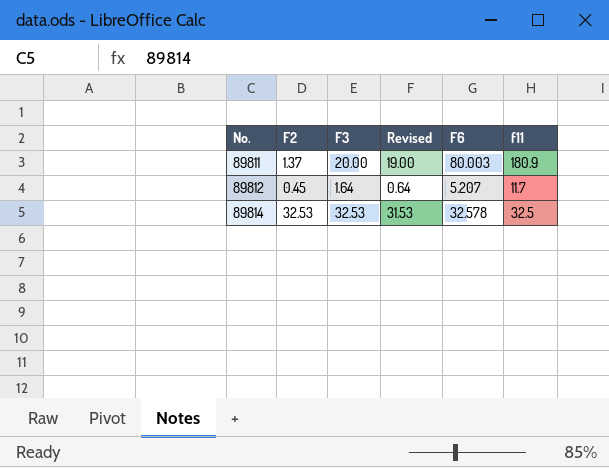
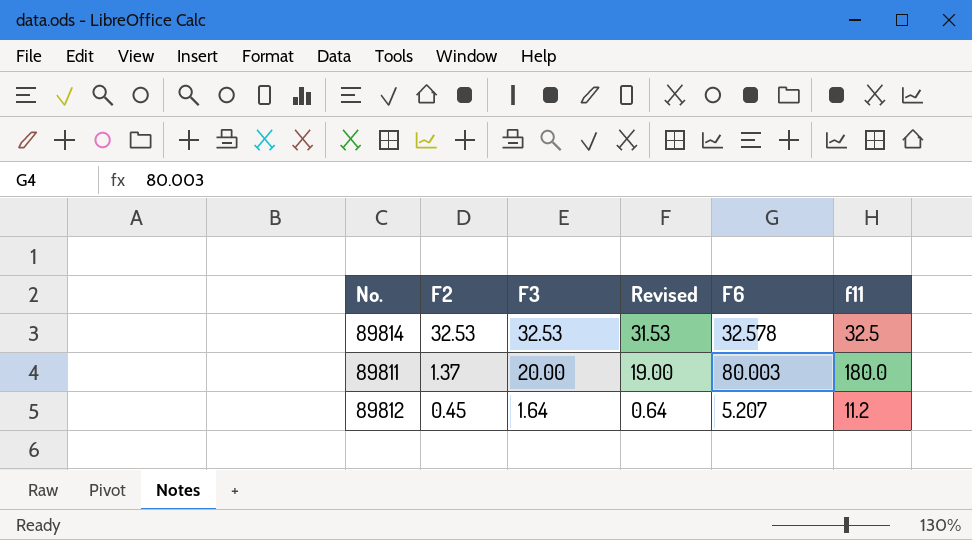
row order: No. ascending -> F2 descending
89811 | f11: 180.9 -> 180.0
89812 | f11: 11.7 -> 11.2

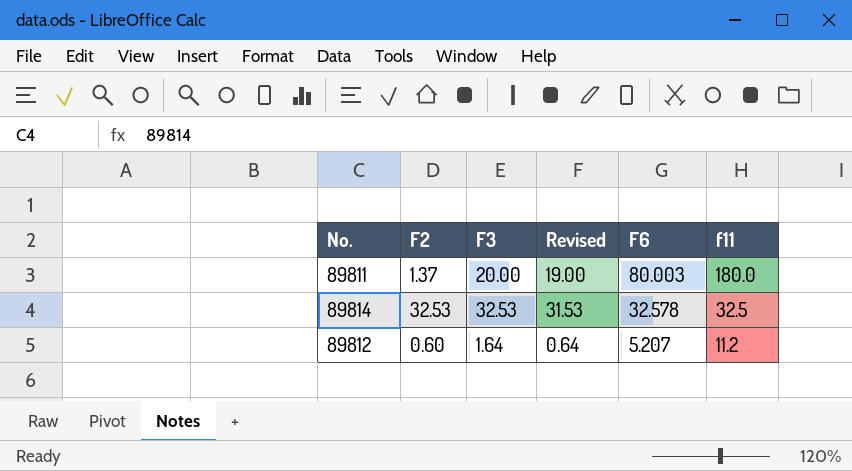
row order: F2 descending -> F6 descending
89812 | F2: 0.45 -> 0.60

